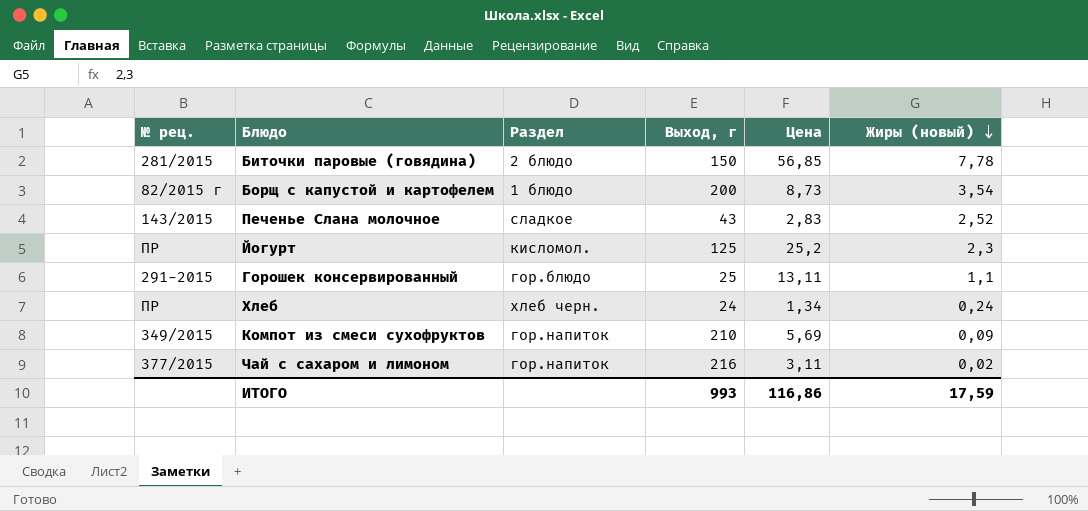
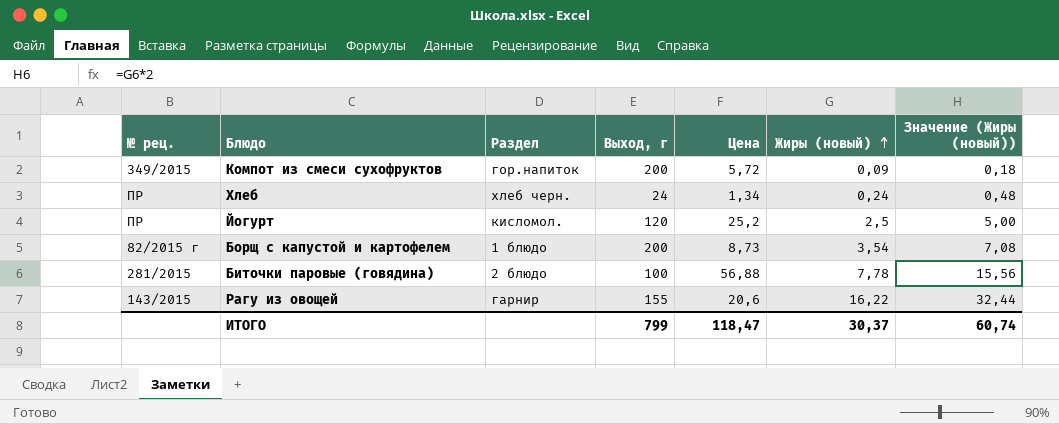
row order: Жиры (новый) descending -> Жиры (новый) ascending
column Значение (Жиры (новый)) | formula: none -> [Жиры (новый)] * 2
row Печенье Слана молочное: 143/2015 | сладкое | 43 | 2,83 | 2,52 -> none
row Горошек консервированный: 291-2015 | гор.блюдо | 25 | 13,11 | 1,1 -> none
row Чай с сахаром и лимоном: 377/2015 | гор.напиток | 216 | 3,11 | 0,02 -> none
Компот из смеси сухофруктов | Выход, г: 210 -> 200
Компот из смеси сухофруктов | Цена: 5,69 -> 5,72
Йогурт | Выход, г: 125 -> 120
Йогурт | Жиры (новый): 2,3 -> 2,5
Биточки паровые (говядина) | Выход, г: 150 -> 100
Биточки паровые (говядина) | Цена: 56,85 -> 56,88
row Рагу из овощей: none -> 143/2015 | гарнир | 155 | 20,6 | 16,22 | 32,44
ИТОГО | Выход, г: 993 -> 799
ИТОГО | Цена: 116,86 -> 118,47
ИТОГО | Жиры (новый): 17,59 -> 30,37

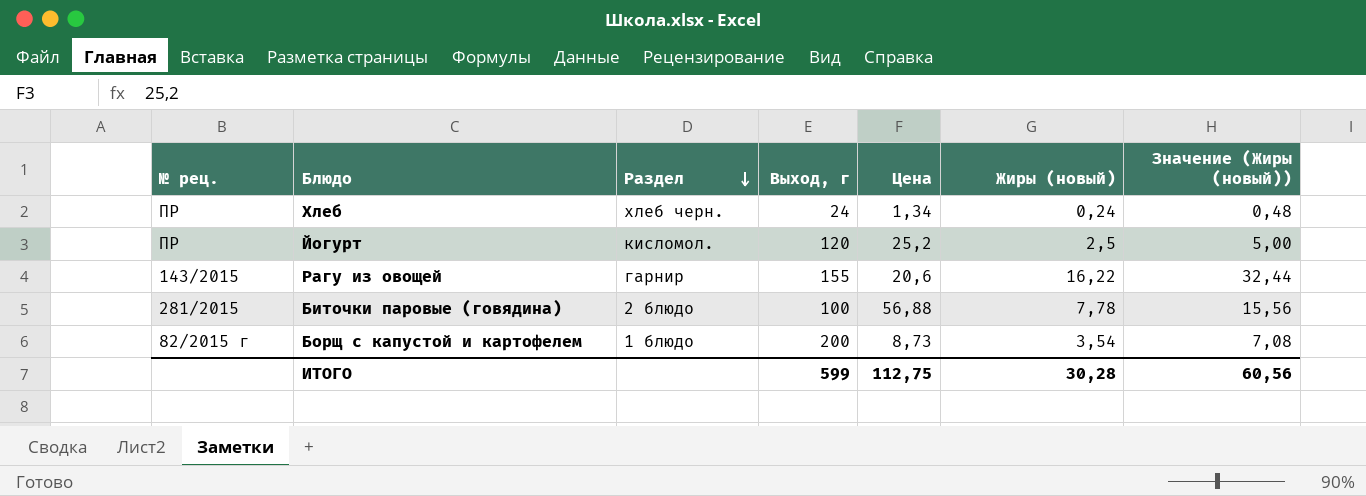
row order: Жиры (новый) ascending -> Раздел descending
row Компот из смеси сухофруктов: 349/2015 | гор.напиток | 200 | 5,72 | 0,09 | 0,18 -> none
ИТОГО | Выход, г: 799 -> 599
ИТОГО | Цена: 118,47 -> 112,75
ИТОГО | Жиры (новый): 30,37 -> 30,28
ИТОГО | Значение (Жиры (новый)): 60,74 -> 60,56

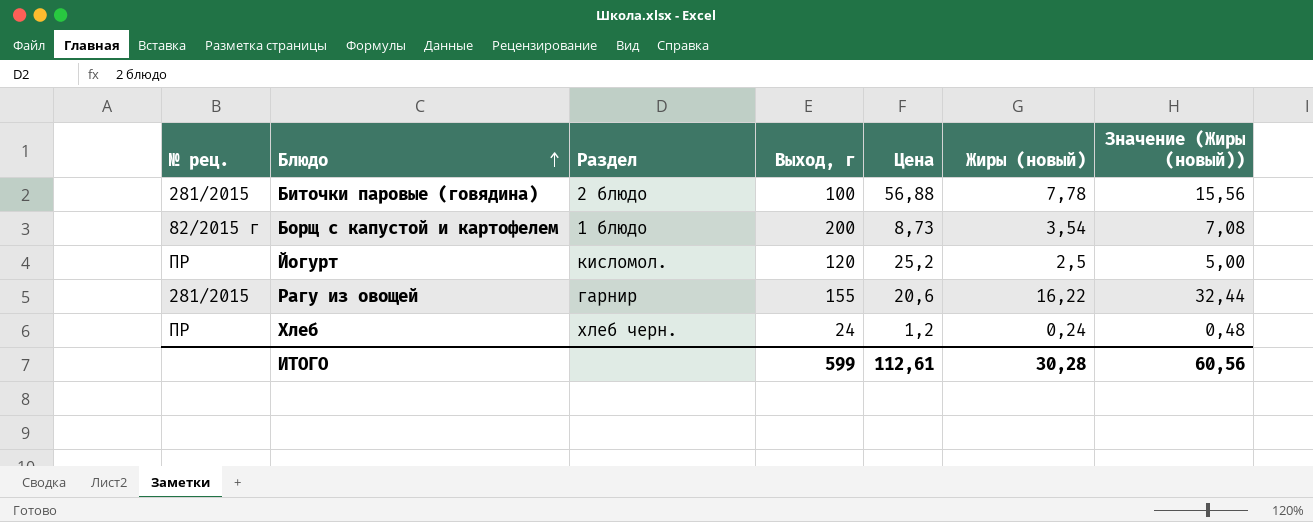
row order: Раздел descending -> Блюдо ascending
Рагу из овощей | № рец.: 143/2015 -> 281/2015
Хлеб | Цена: 1,34 -> 1,2
ИТОГО | Цена: 112,75 -> 112,61

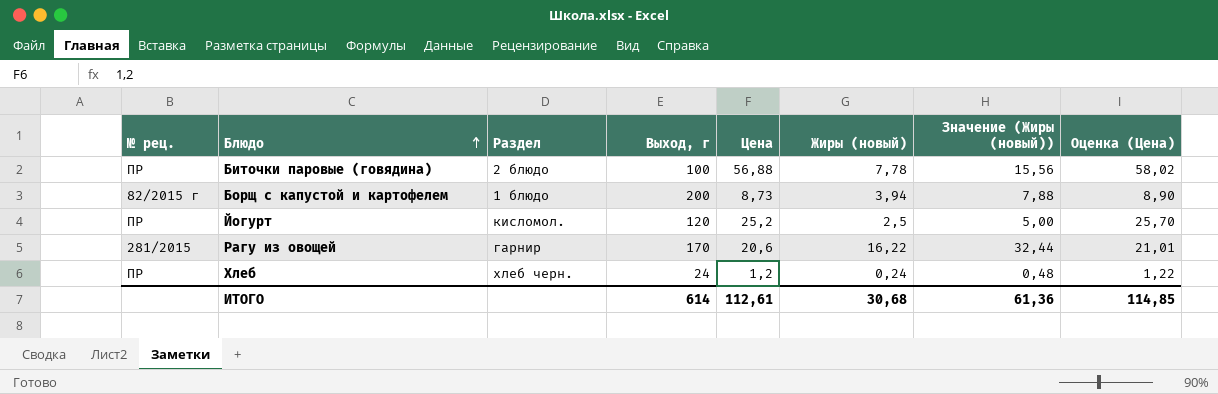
column Оценка (Цена) | formula: none -> [Цена] * 1,02
Биточки паровые (говядина) | № рец.: 281/2015 -> ПР
Борщ с капустой и картофелем | Жиры (новый): 3,54 -> 3,94
Борщ с капустой и картофелем | Значение (Жиры (новый)): 7,08 -> 7,88
Рагу из овощей | Выход, г: 155 -> 170
ИТОГО | Выход, г: 599 -> 614
ИТОГО | Жиры (новый): 30,28 -> 30,68
ИТОГО | Значение (Жиры (новый)): 60,56 -> 61,36

